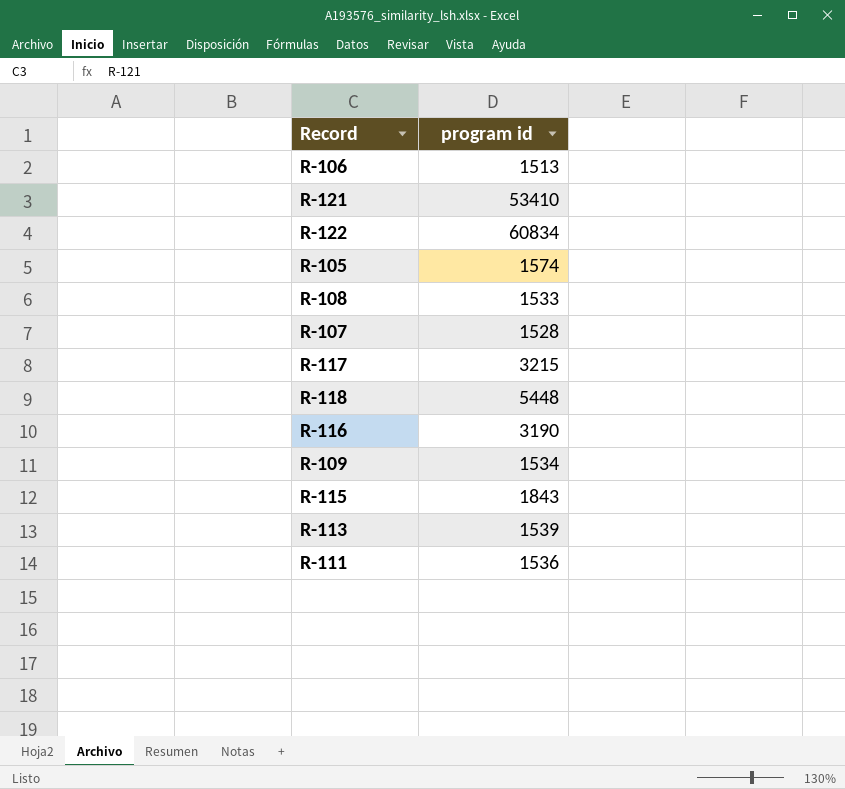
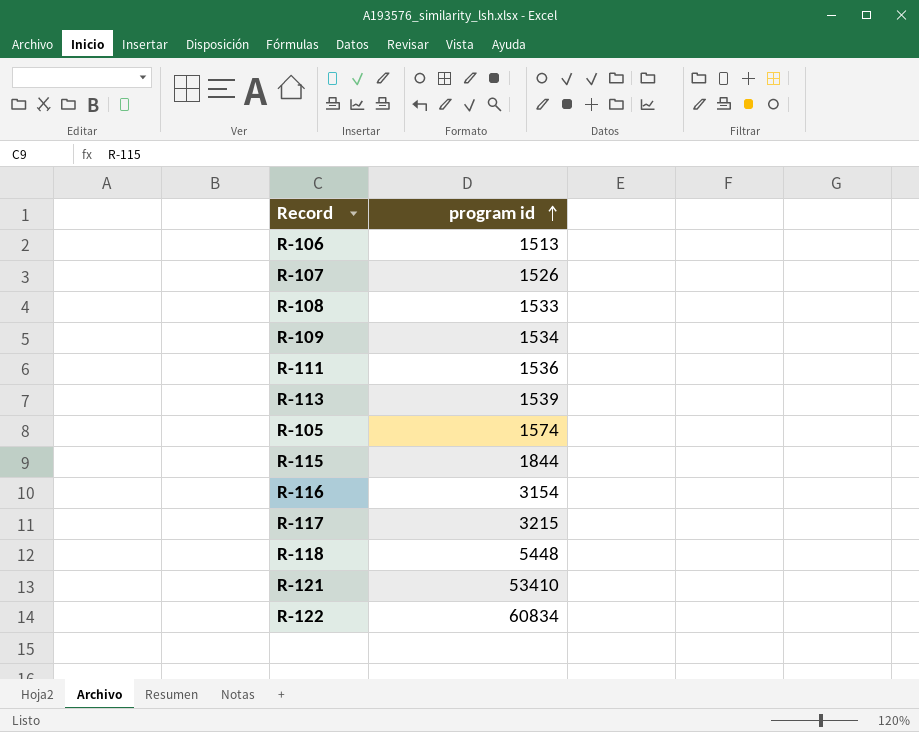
row order: none -> program id ascending
R-107 | program id: 1528 -> 1526
R-115 | program id: 1843 -> 1844
R-116 | program id: 3190 -> 3154

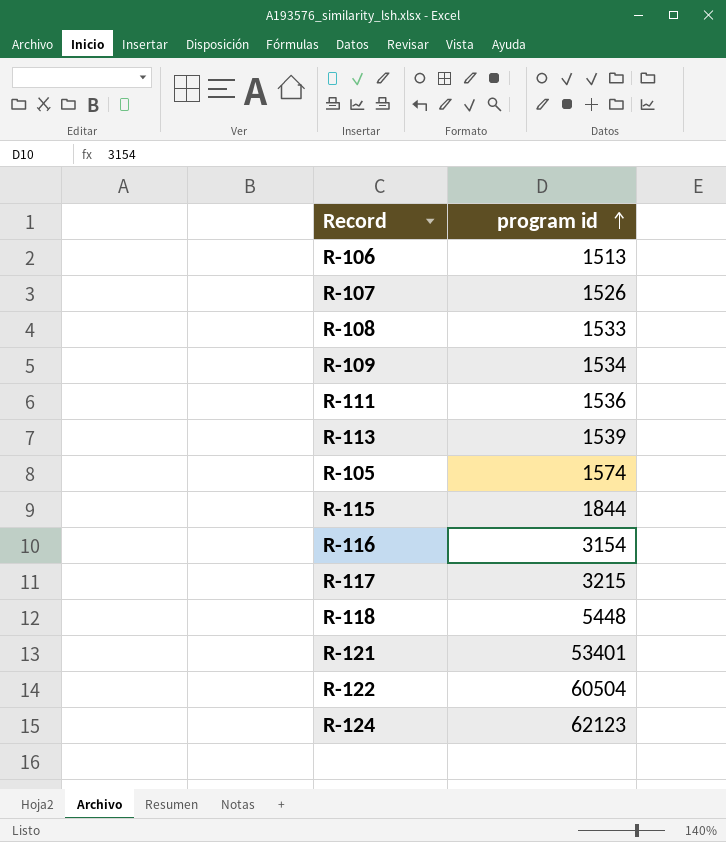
R-121 | program id: 53410 -> 53401
R-122 | program id: 60834 -> 60504
row R-124: none -> 62123

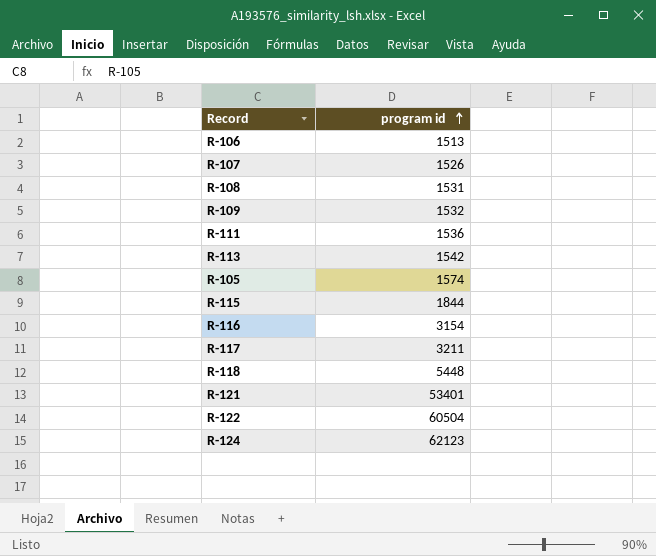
R-108 | program id: 1533 -> 1531
R-109 | program id: 1534 -> 1532
R-113 | program id: 1539 -> 1542
R-117 | program id: 3215 -> 3211

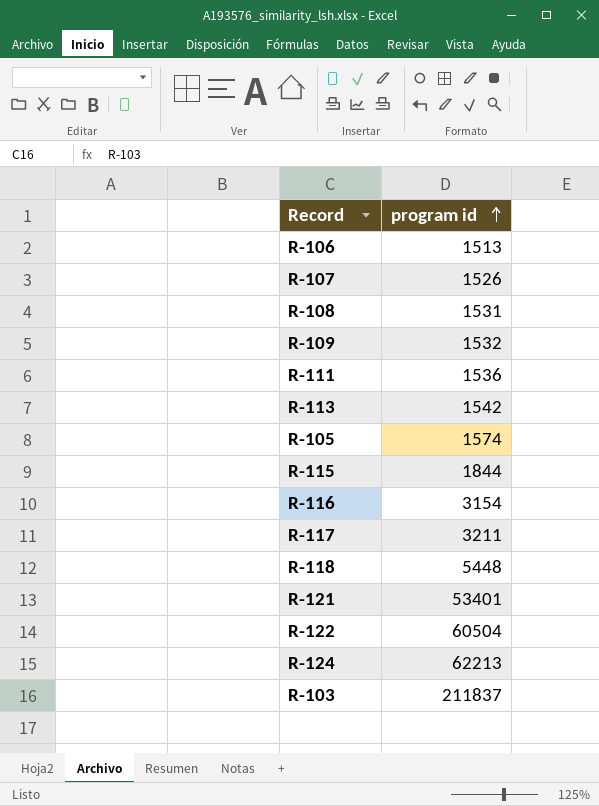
R-124 | program id: 62123 -> 62213
row R-103: none -> 211837

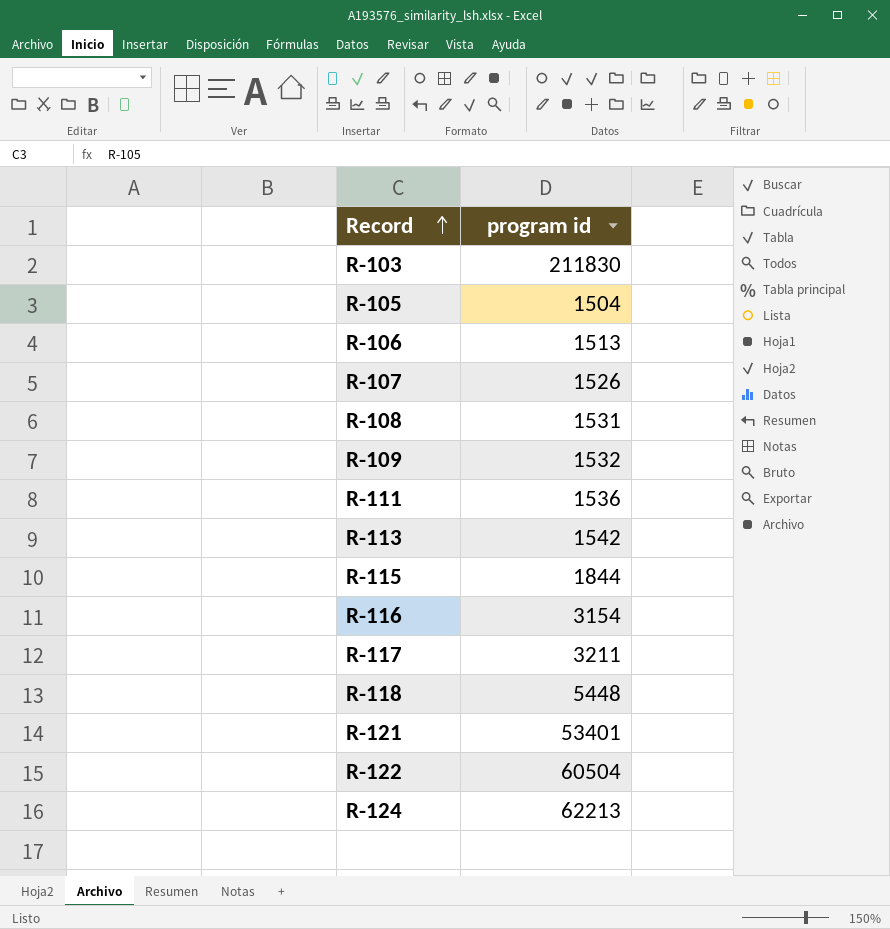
row order: program id ascending -> Record ascending
R-103 | program id: 211837 -> 211830
R-105 | program id: 1574 -> 1504

